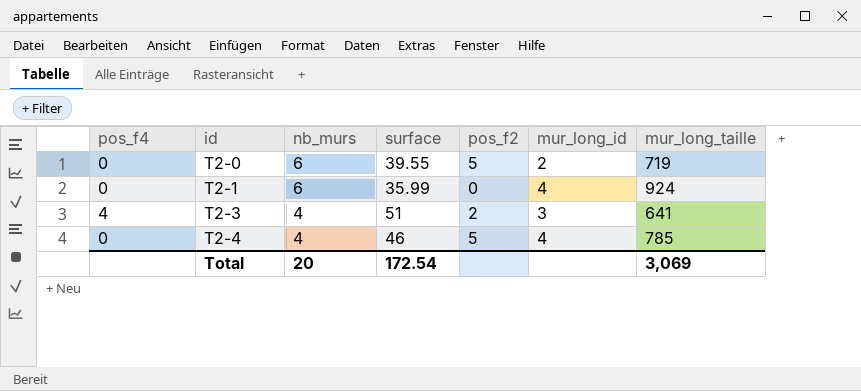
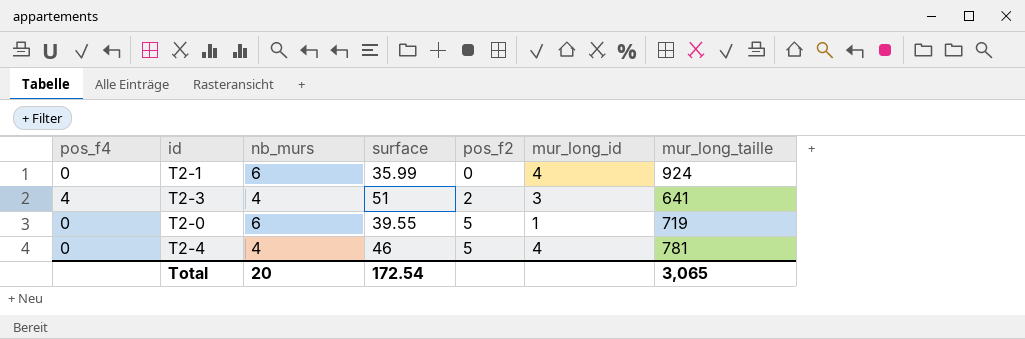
row order: id ascending -> pos_f2 ascending
T2-0 | mur_long_id: 2 -> 1
T2-4 | mur_long_taille: 785 -> 781
Total | mur_long_taille: 3,069 -> 3,065

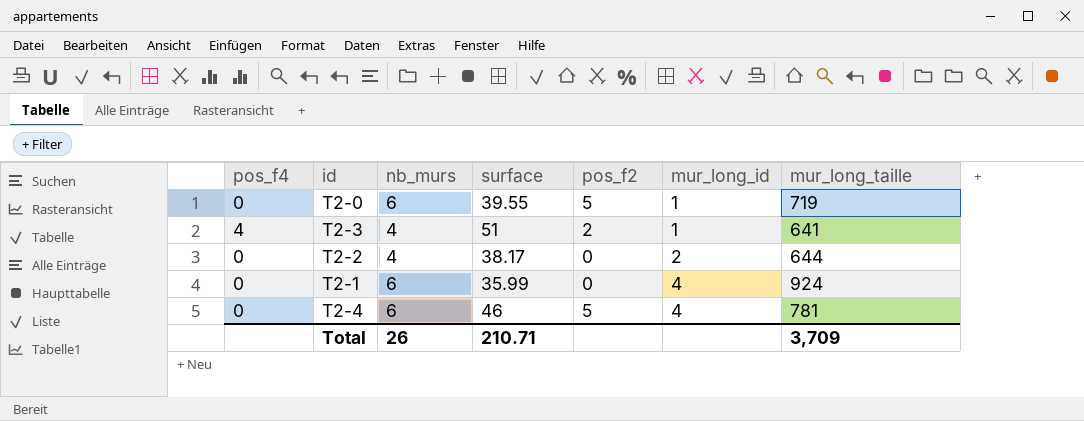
row order: pos_f2 ascending -> mur_long_id ascending
T2-3 | mur_long_id: 3 -> 1
row T2-2: none -> 0 | 4 | 38.17 | 0 | 2 | 644
T2-4 | nb_murs: 4 -> 6
Total | nb_murs: 20 -> 26
Total | surface: 172.54 -> 210.71
Total | mur_long_taille: 3,065 -> 3,709

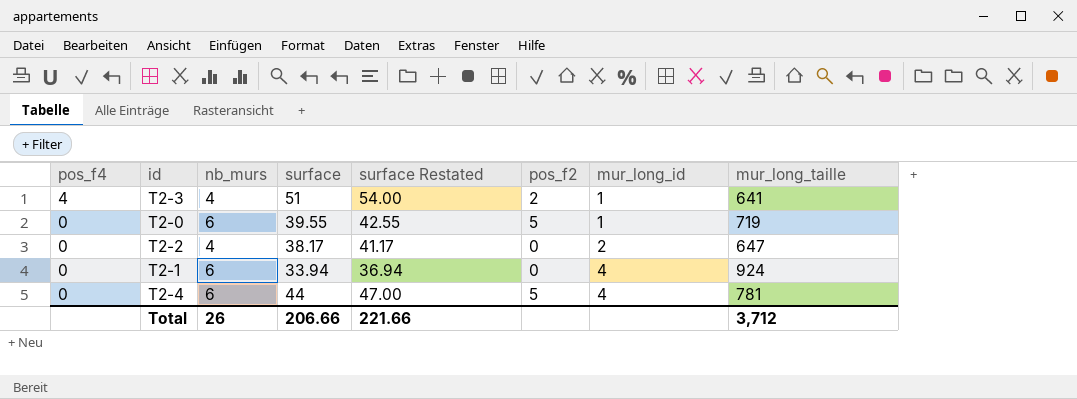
row order: mur_long_id ascending -> pos_f4 descending
column surface Restated | formula: none -> [surface] + 3
T2-2 | mur_long_taille: 644 -> 647
T2-1 | surface: 35.99 -> 33.94
T2-4 | surface: 46 -> 44
Total | surface: 210.71 -> 206.66
Total | mur_long_taille: 3,709 -> 3,712

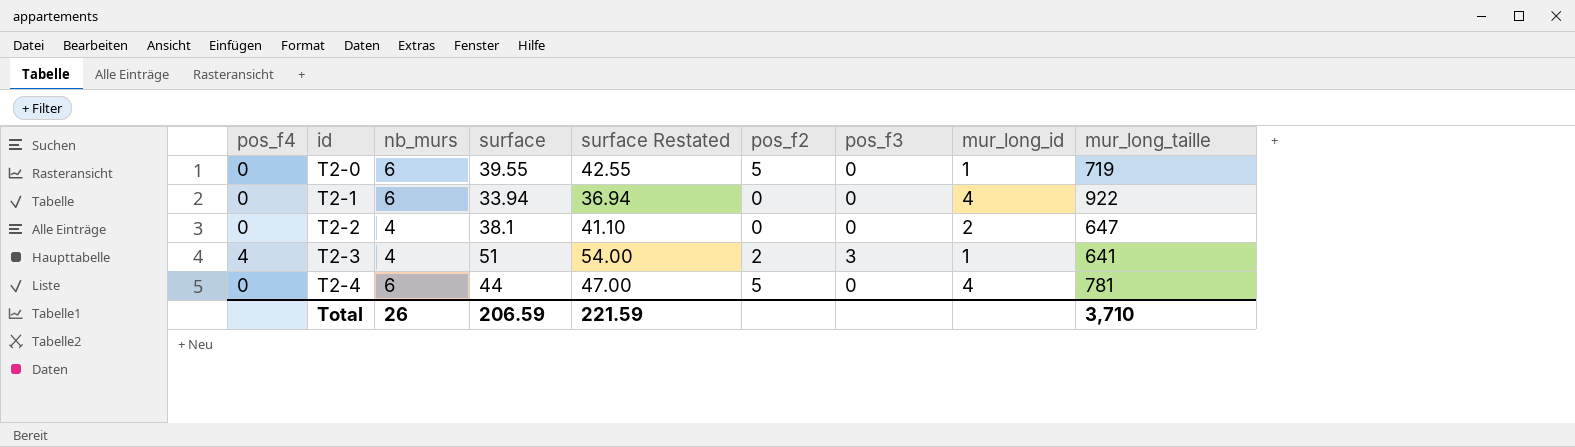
row order: pos_f4 descending -> id ascending
column pos_f3 | position: none -> 7
T2-1 | mur_long_taille: 924 -> 922
T2-2 | surface: 38.17 -> 38.1
T2-2 | surface Restated: 41.17 -> 41.10
Total | surface: 206.66 -> 206.59
Total | surface Restated: 221.66 -> 221.59
Total | mur_long_taille: 3,712 -> 3,710

